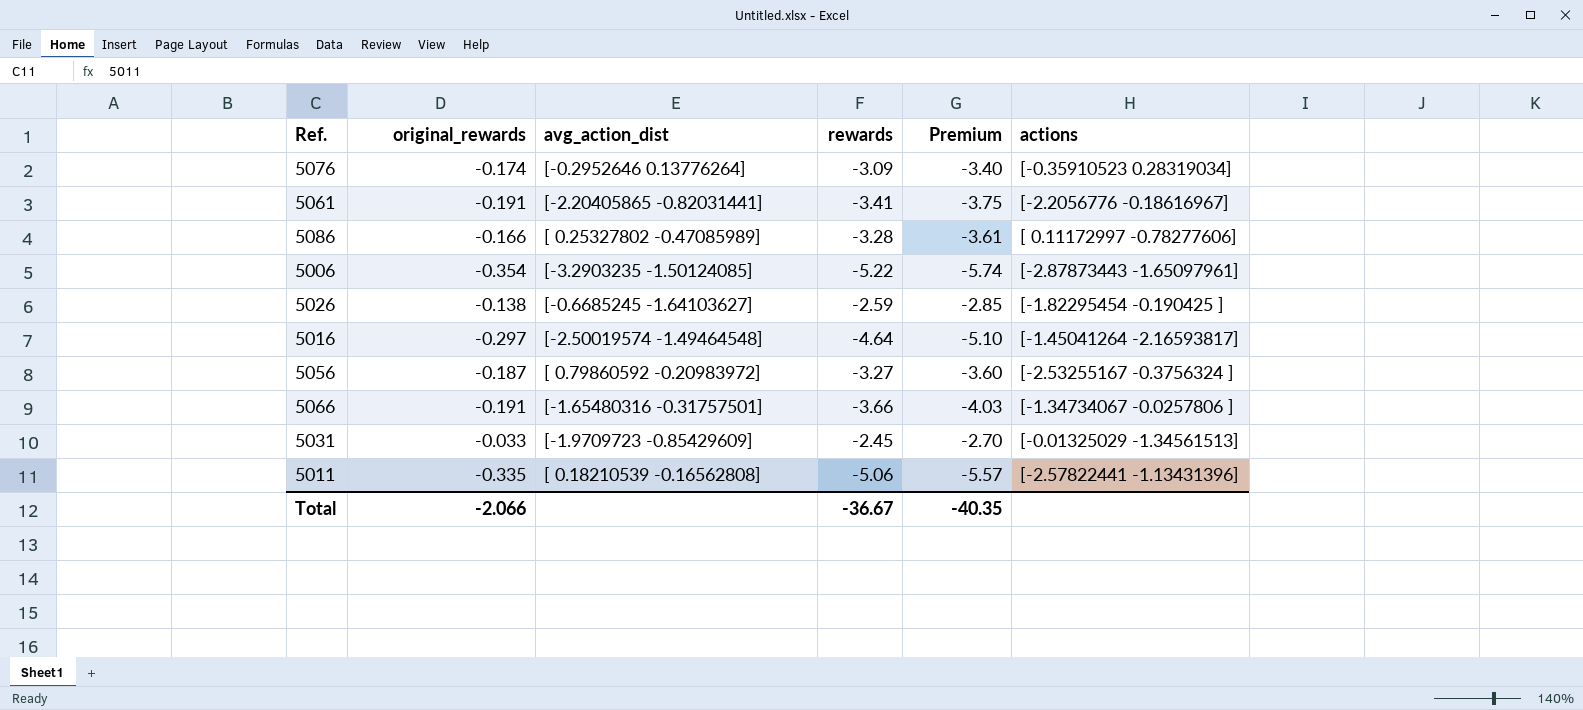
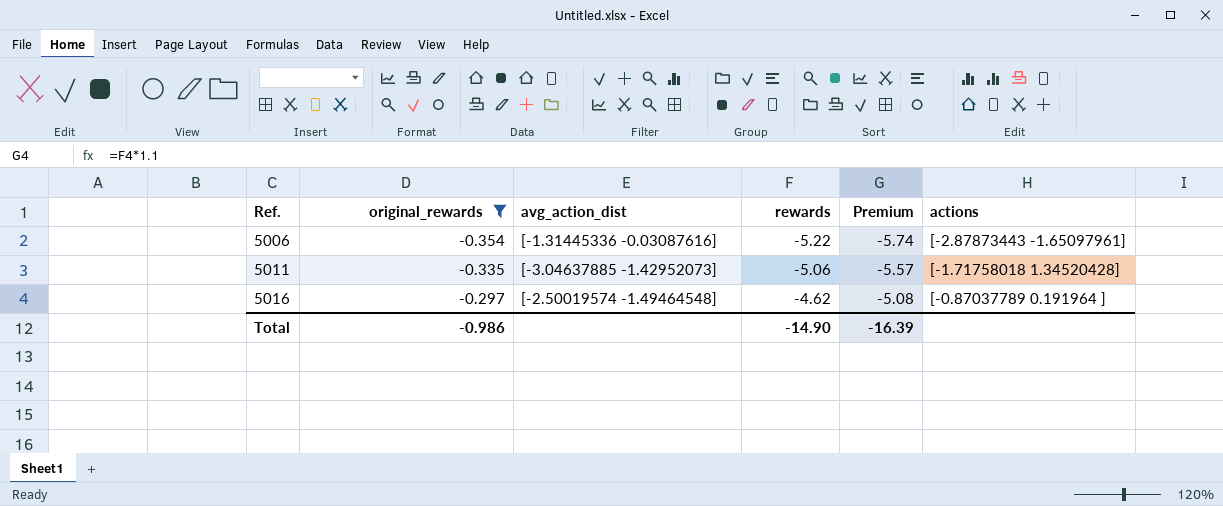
filter: none -> original_rewards <= -0.297
row order: none -> Ref. ascending
5006 | avg_action_dist: [-3.2903235 -1.50124085] -> [-1.31445336 -0.03087616]
5011 | avg_action_dist: [ 0.18210539 -0.16562808] -> [-3.04637885 -1.42952073]
5011 | actions: [-2.57822441 -1.13431396] -> [-1.71758018 1.34520428]
5016 | rewards: -4.64 -> -4.62
5016 | Premium: -5.10 -> -5.08
5016 | actions: [-1.45041264 -2.16593817] -> [-0.87037789 0.191964 ]
Total | original_rewards: -2.066 -> -0.986
Total | rewards: -36.67 -> -14.90
Total | Premium: -40.35 -> -16.39

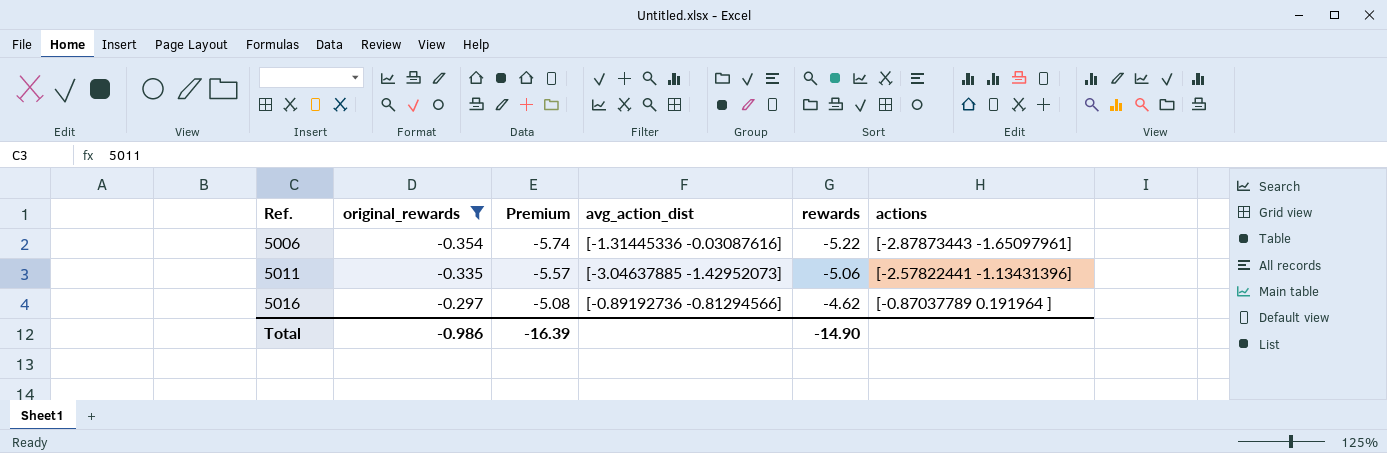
column Premium | position: 5 -> 3
5011 | actions: [-1.71758018 1.34520428] -> [-2.57822441 -1.13431396]
5016 | avg_action_dist: [-2.50019574 -1.49464548] -> [-0.89192736 -0.81294566]

